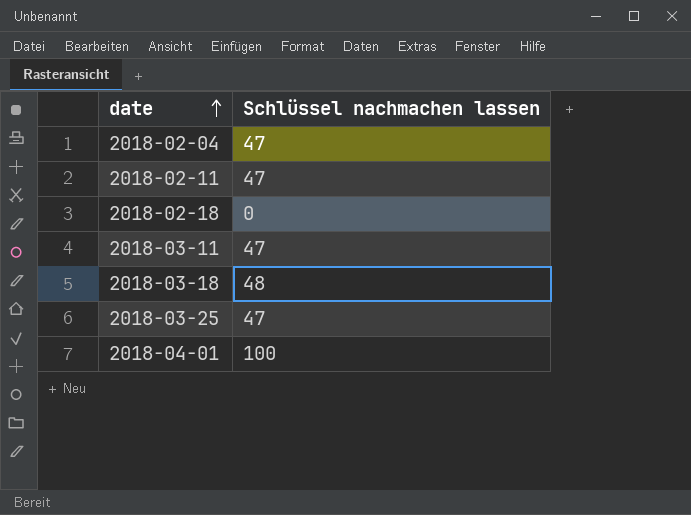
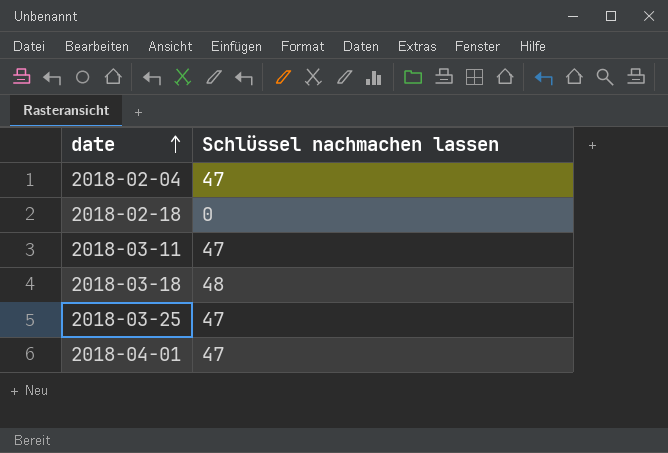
row 2018-02-11: 47 -> none
2018-04-01 | Schlüssel nachmachen lassen: 100 -> 47

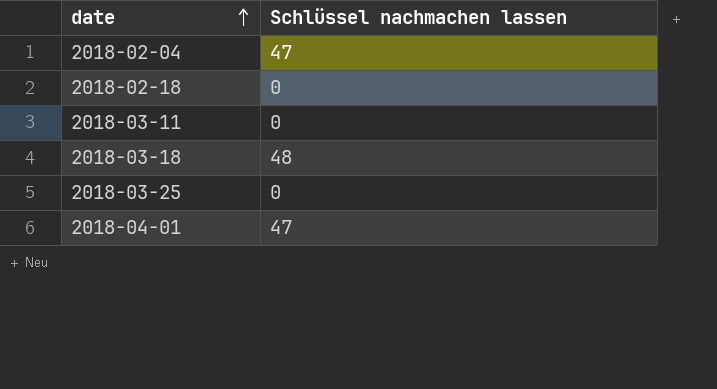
2018-03-11 | Schlüssel nachmachen lassen: 47 -> 0
2018-03-25 | Schlüssel nachmachen lassen: 47 -> 0

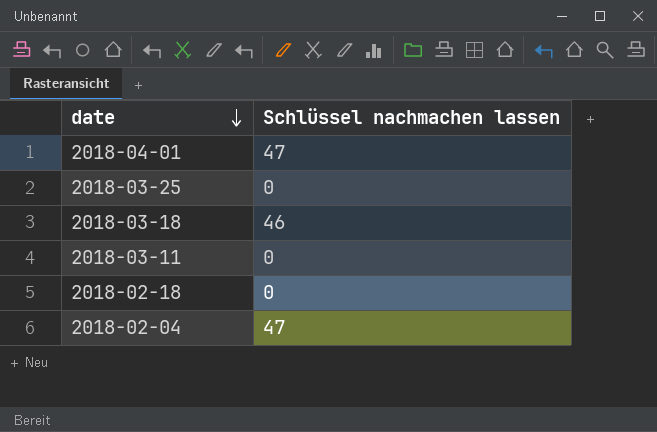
row order: date ascending -> date descending
2018-03-18 | Schlüssel nachmachen lassen: 48 -> 46

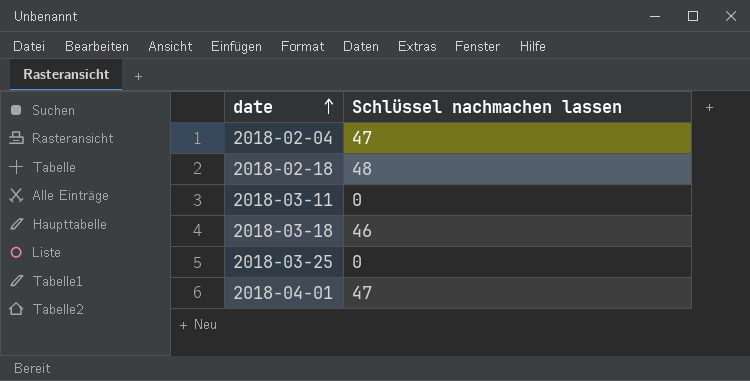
row order: date descending -> date ascending
2018-02-18 | Schlüssel nachmachen lassen: 0 -> 48

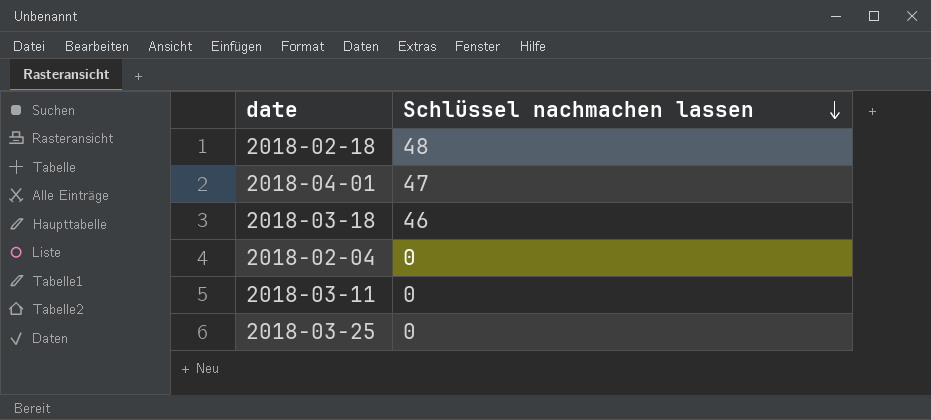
row order: date ascending -> Schlüssel nachmachen lassen descending
2018-02-04 | Schlüssel nachmachen lassen: 47 -> 0

